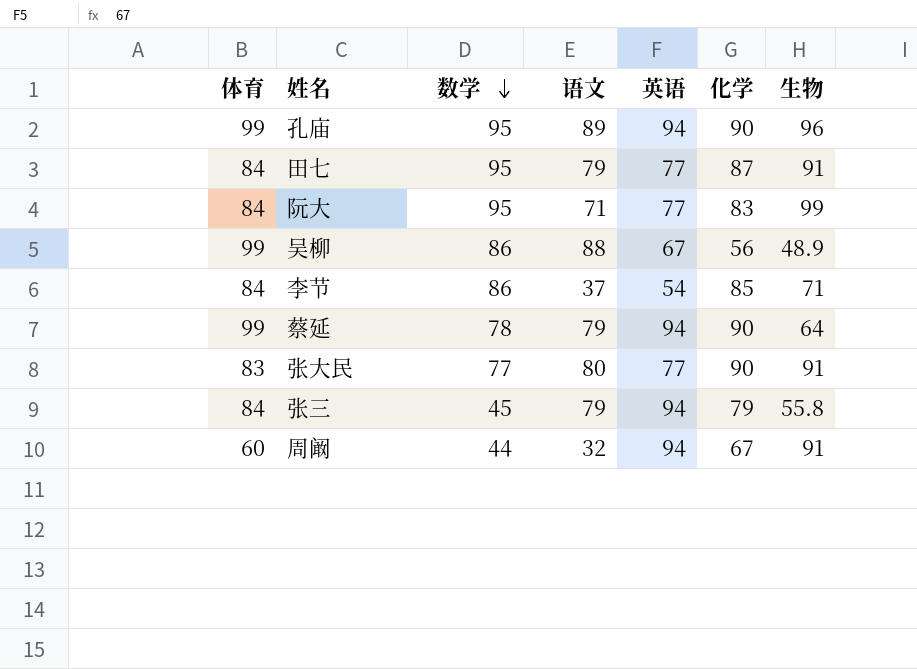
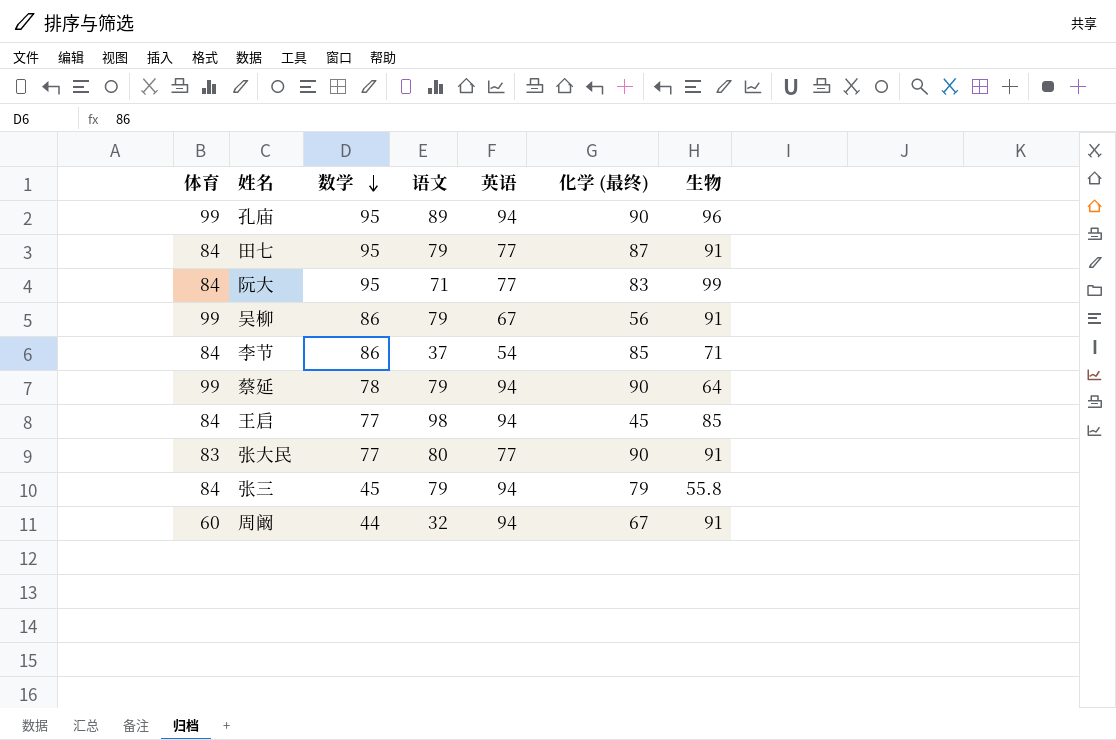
column name: 化学 -> 化学 (最终)
吴柳 | 语文: 88 -> 79
吴柳 | 生物: 48.9 -> 91
row 王启: none -> 84 | 77 | 98 | 94 | 45 | 85

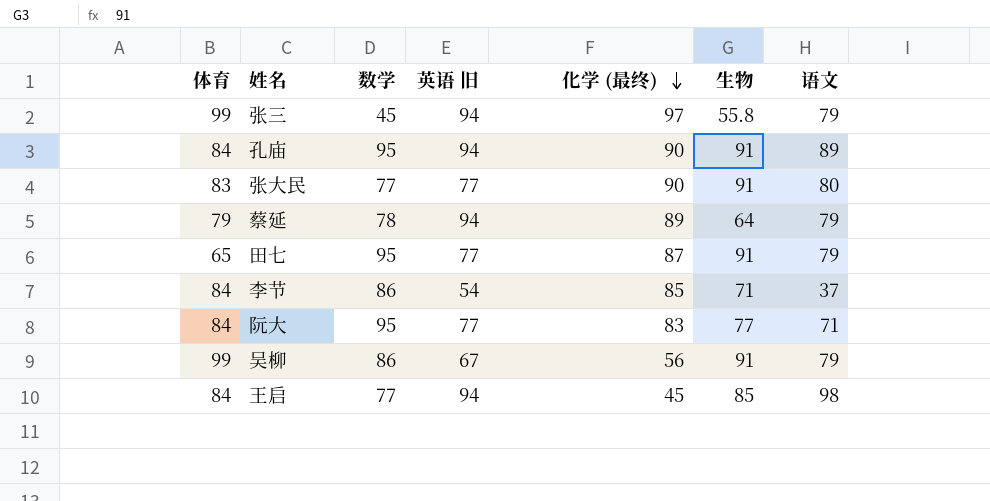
row order: 数学 descending -> 化学 (最终) descending
column name: 英语 -> 英语 旧
column 语文 | position: 4 -> 7
row 周阚: 60 | 44 | 32 | 94 | 67 | 91 -> none
张三 | 体育: 84 -> 99
张三 | 化学 (最终): 79 -> 97
孔庙 | 体育: 99 -> 84
孔庙 | 生物: 96 -> 91
蔡延 | 体育: 99 -> 79
蔡延 | 化学 (最终): 90 -> 89
田七 | 体育: 84 -> 65
阮大 | 生物: 99 -> 77

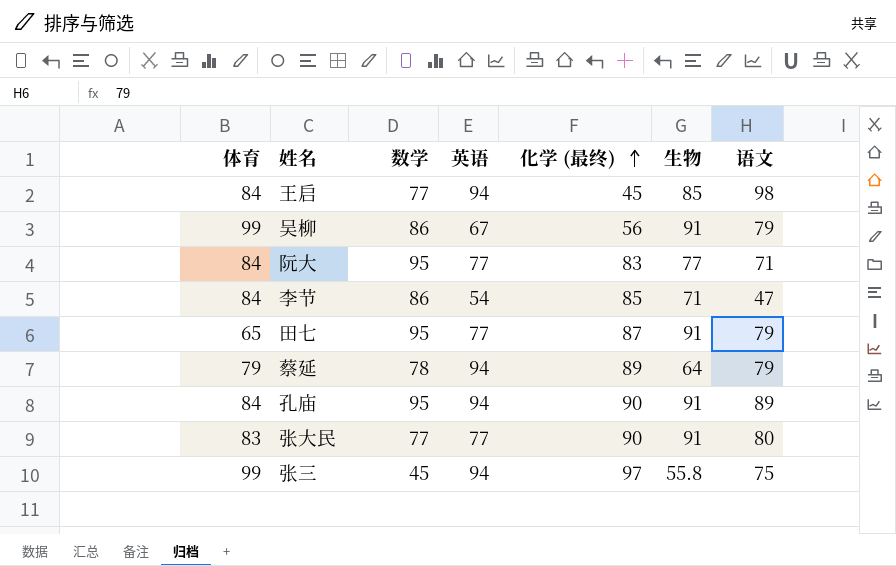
row order: 化学 (最终) descending -> 化学 (最终) ascending
column name: 英语 旧 -> 英语
李节 | 语文: 37 -> 47
张三 | 语文: 79 -> 75

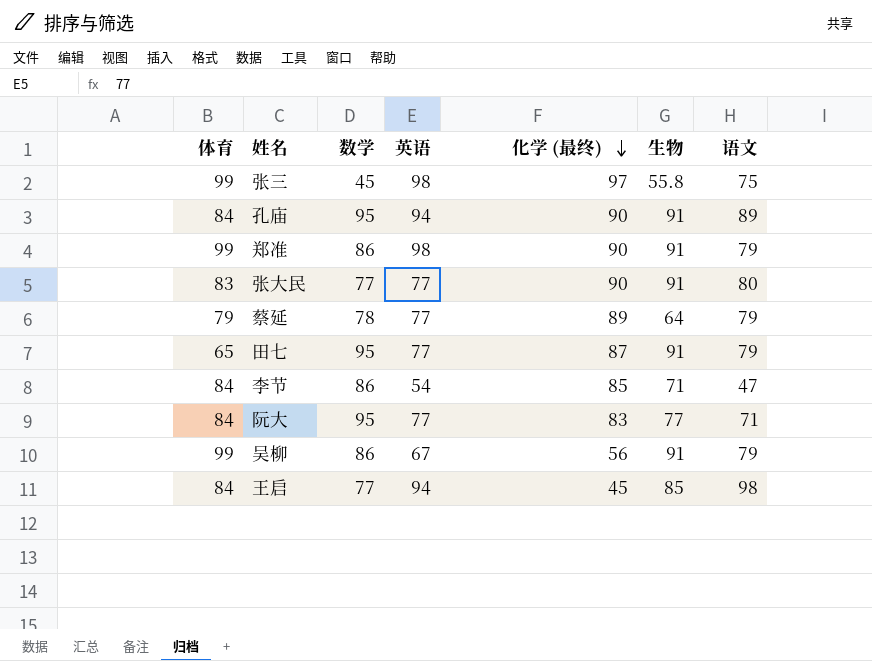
row order: 化学 (最终) ascending -> 化学 (最终) descending
张三 | 英语: 94 -> 98
row 郑准: none -> 99 | 86 | 98 | 90 | 91 | 79
蔡延 | 英语: 94 -> 77

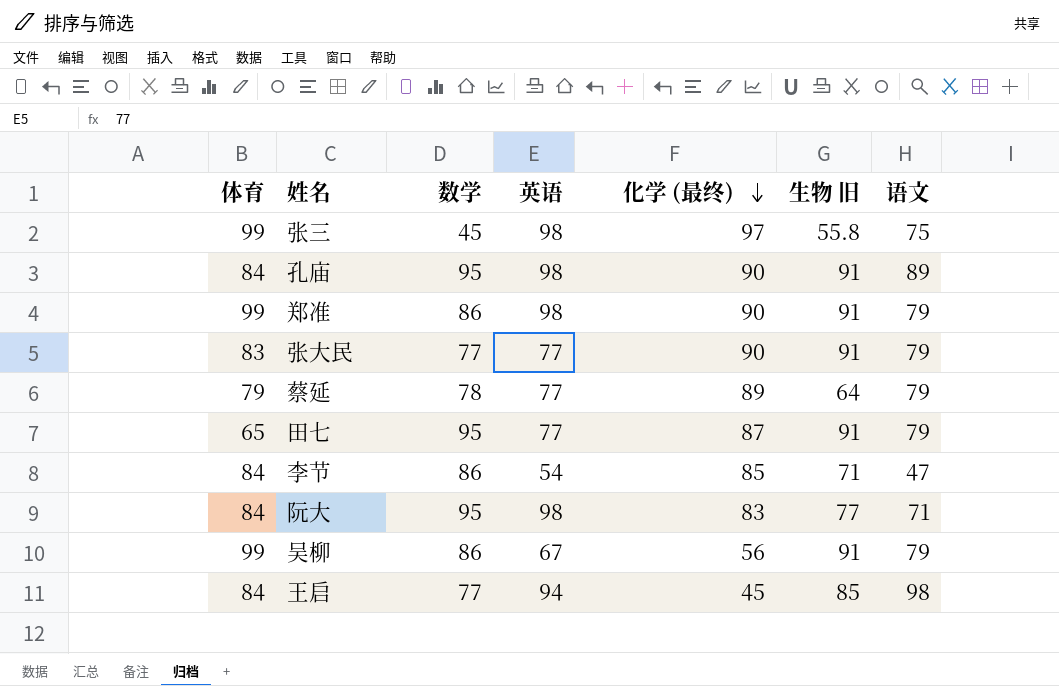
column name: 生物 -> 生物 旧
孔庙 | 英语: 94 -> 98
张大民 | 语文: 80 -> 79
阮大 | 英语: 77 -> 98

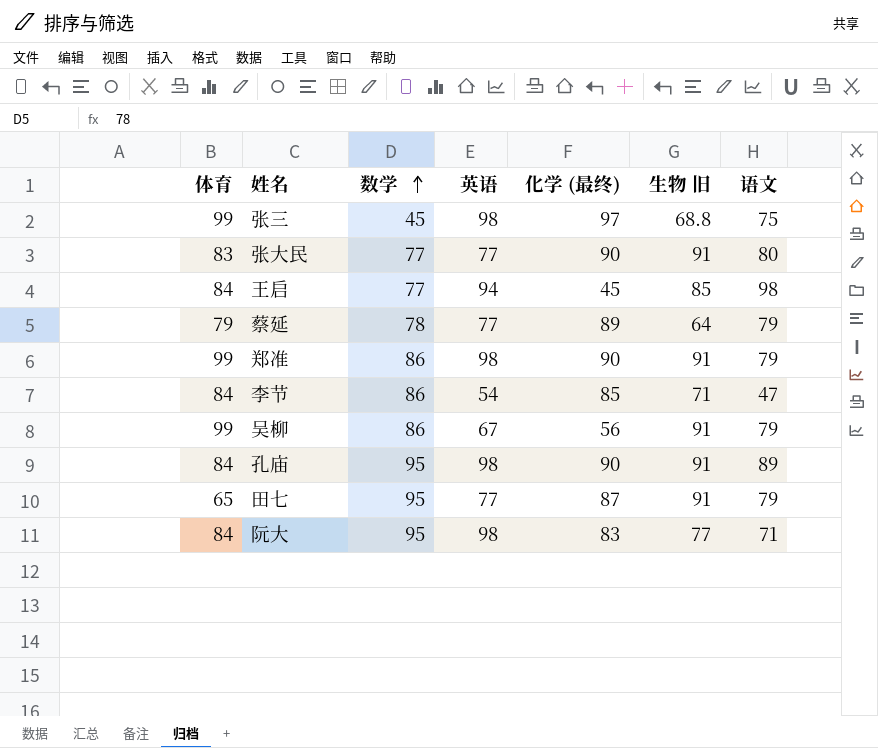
row order: 化学 (最终) descending -> 数学 ascending
张三 | 生物 旧: 55.8 -> 68.8
张大民 | 语文: 79 -> 80

